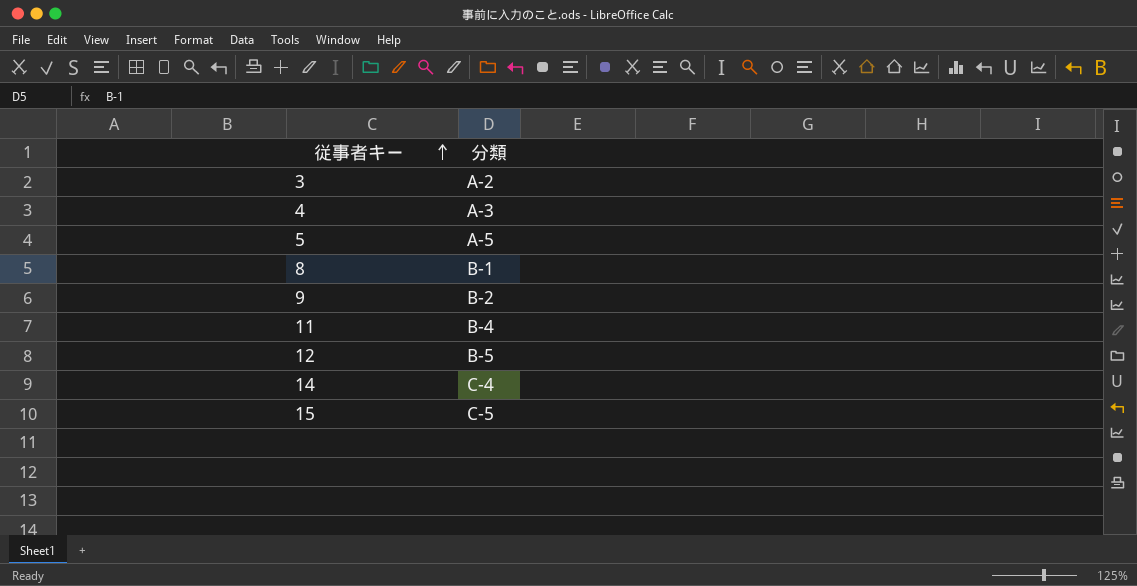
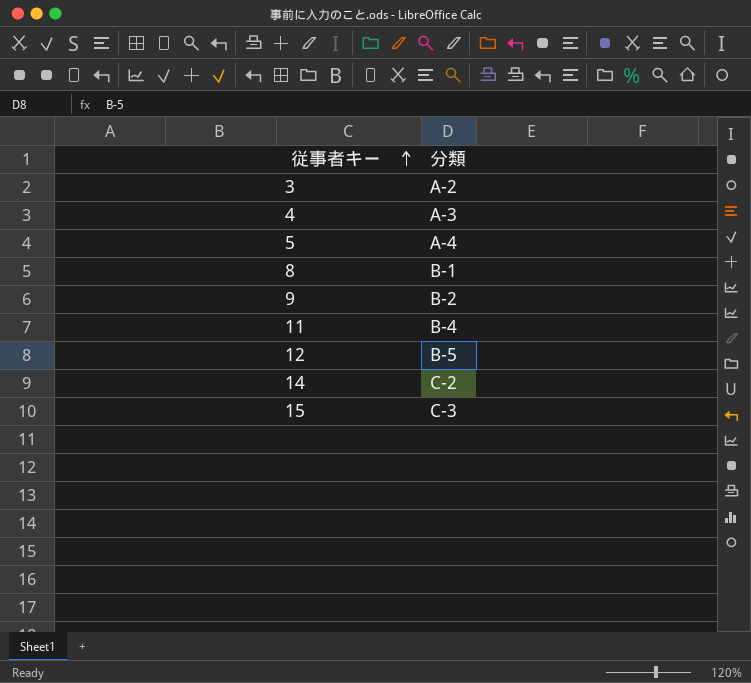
5 | 分類: A-5 -> A-4
14 | 分類: C-4 -> C-2
15 | 分類: C-5 -> C-3

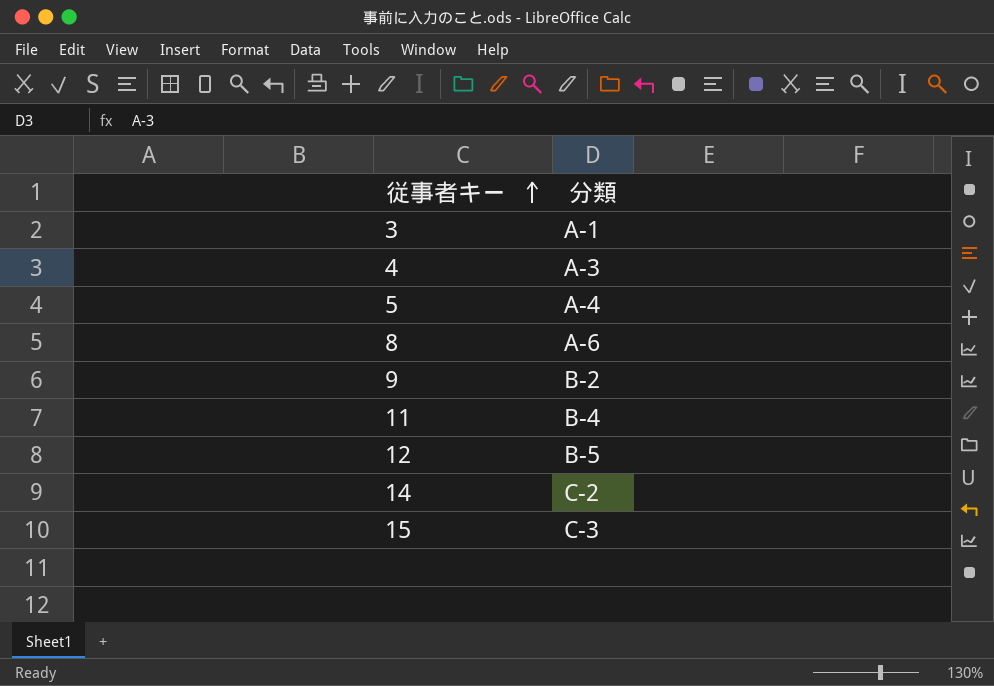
3 | 分類: A-2 -> A-1
8 | 分類: B-1 -> A-6

